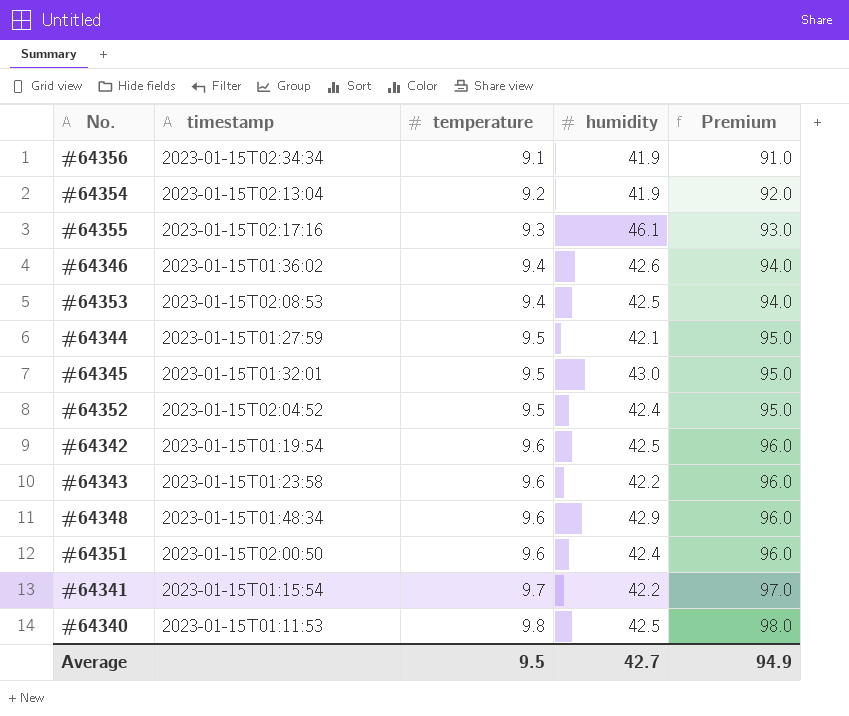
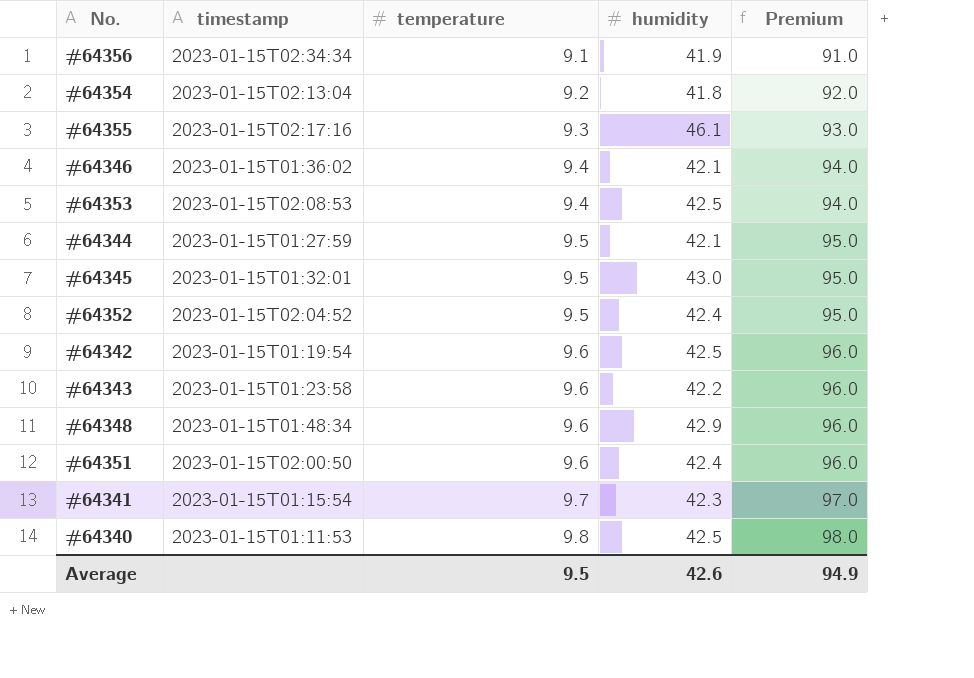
#64354 | humidity: 41.9 -> 41.8
#64346 | humidity: 42.6 -> 42.1
#64341 | humidity: 42.2 -> 42.3
Average | humidity: 42.7 -> 42.6

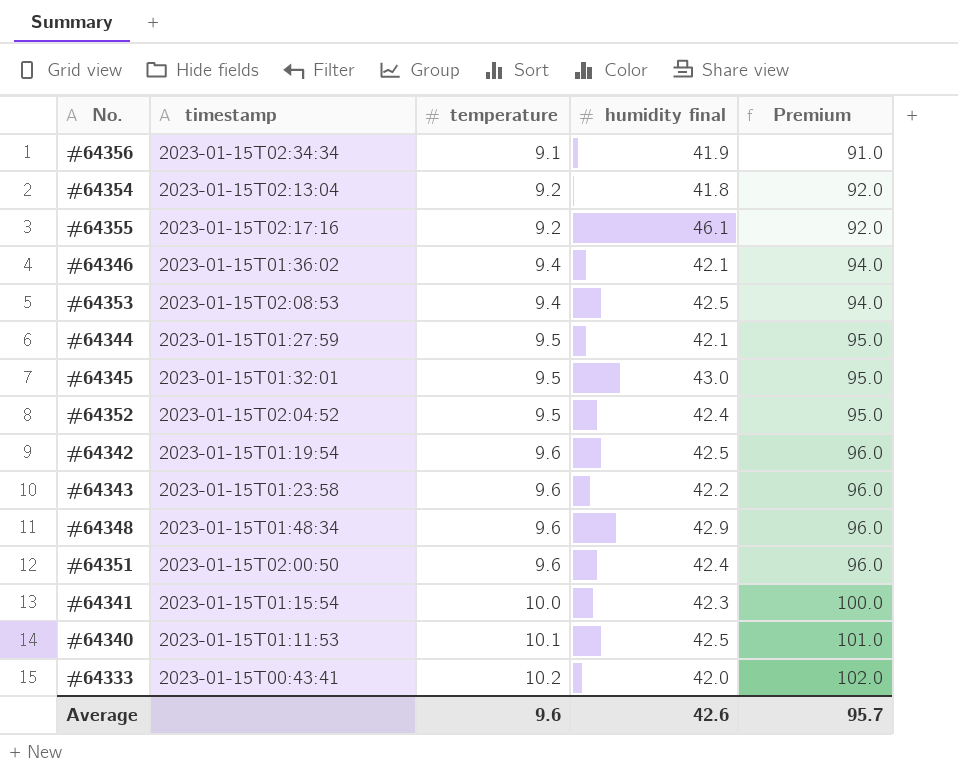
column name: humidity -> humidity final
#64355 | temperature: 9.3 -> 9.2
#64355 | Premium: 93.0 -> 92.0
#64341 | temperature: 9.7 -> 10.0
#64341 | Premium: 97.0 -> 100.0
#64340 | temperature: 9.8 -> 10.1
#64340 | Premium: 98.0 -> 101.0
row #64333: none -> 2023-01-15T00:43:41 | 10.2 | 42.0 | 102.0
Average | temperature: 9.5 -> 9.6
Average | Premium: 94.9 -> 95.7

